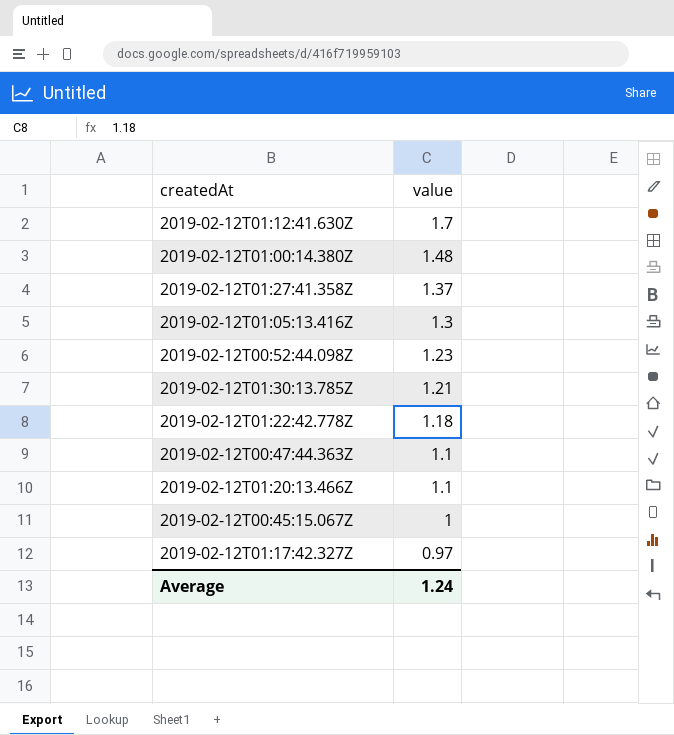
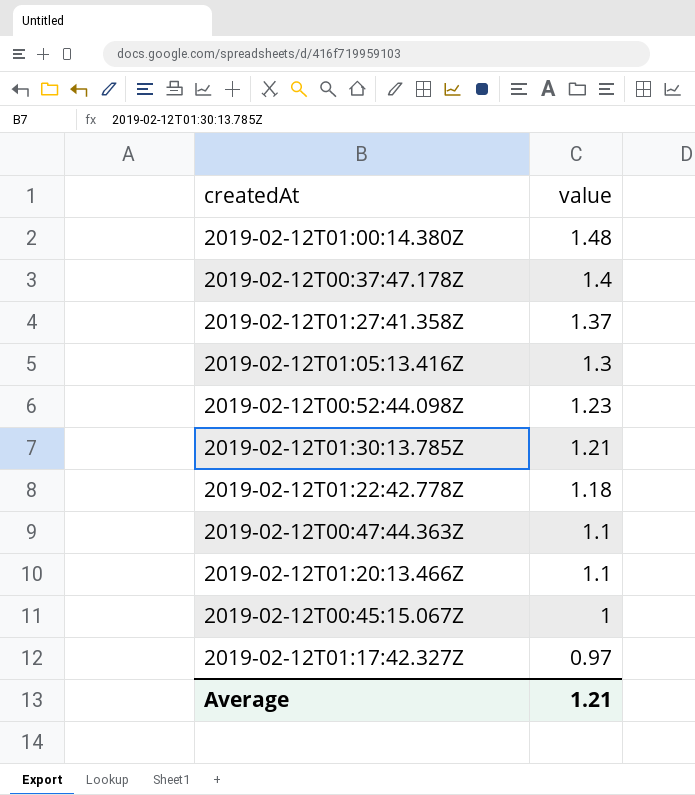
row 2019-02-12T01:12:41.630Z: 1.7 -> none
row 2019-02-12T00:37:47.178Z: none -> 1.4
Average | value: 1.24 -> 1.21

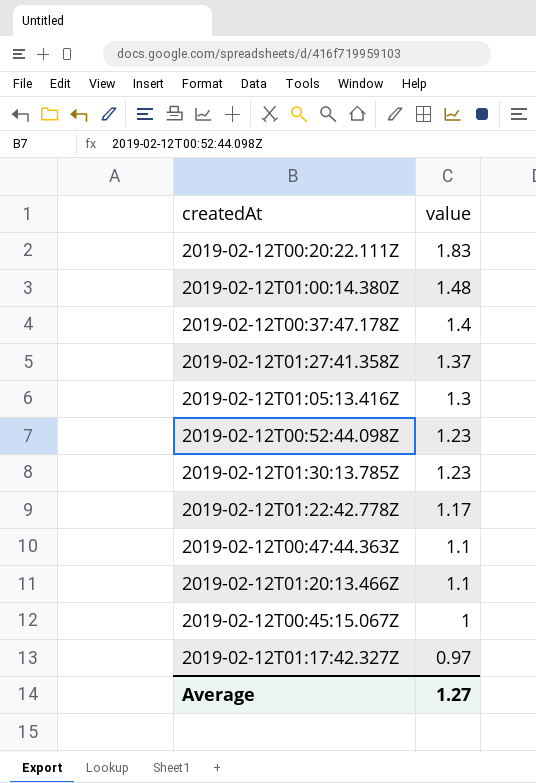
row 2019-02-12T00:20:22.111Z: none -> 1.83
2019-02-12T01:30:13.785Z | value: 1.21 -> 1.23
2019-02-12T01:22:42.778Z | value: 1.18 -> 1.17
Average | value: 1.21 -> 1.27

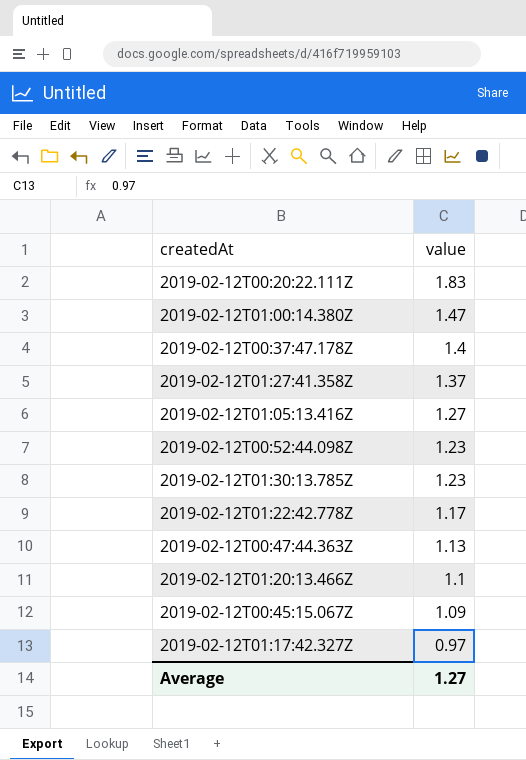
2019-02-12T01:00:14.380Z | value: 1.48 -> 1.47
2019-02-12T01:05:13.416Z | value: 1.3 -> 1.27
2019-02-12T00:47:44.363Z | value: 1.1 -> 1.13
2019-02-12T00:45:15.067Z | value: 1 -> 1.09

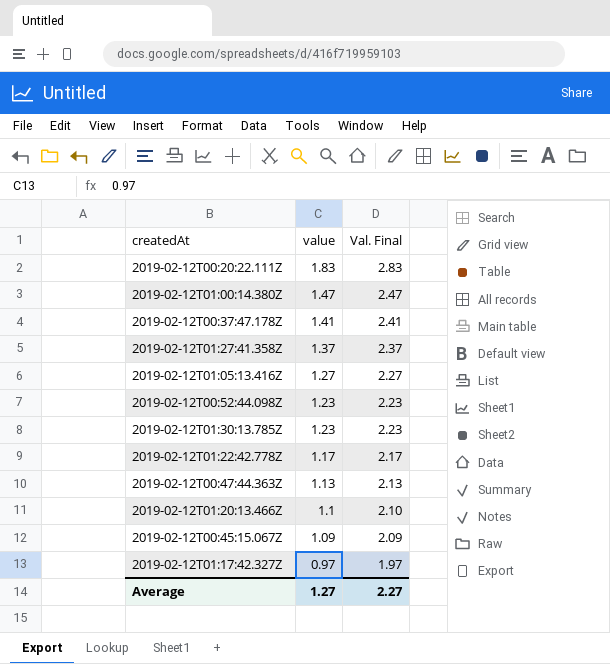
column Val. Final | formula: none -> [value] + 1
2019-02-12T00:37:47.178Z | value: 1.4 -> 1.41

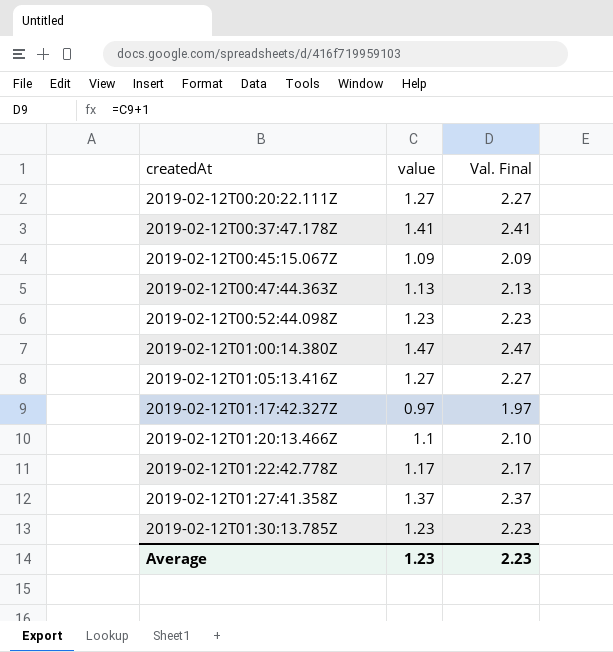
row order: value descending -> createdAt ascending
2019-02-12T00:20:22.111Z | value: 1.83 -> 1.27
2019-02-12T00:20:22.111Z | Val. Final: 2.83 -> 2.27
Average | value: 1.27 -> 1.23
Average | Val. Final: 2.27 -> 2.23

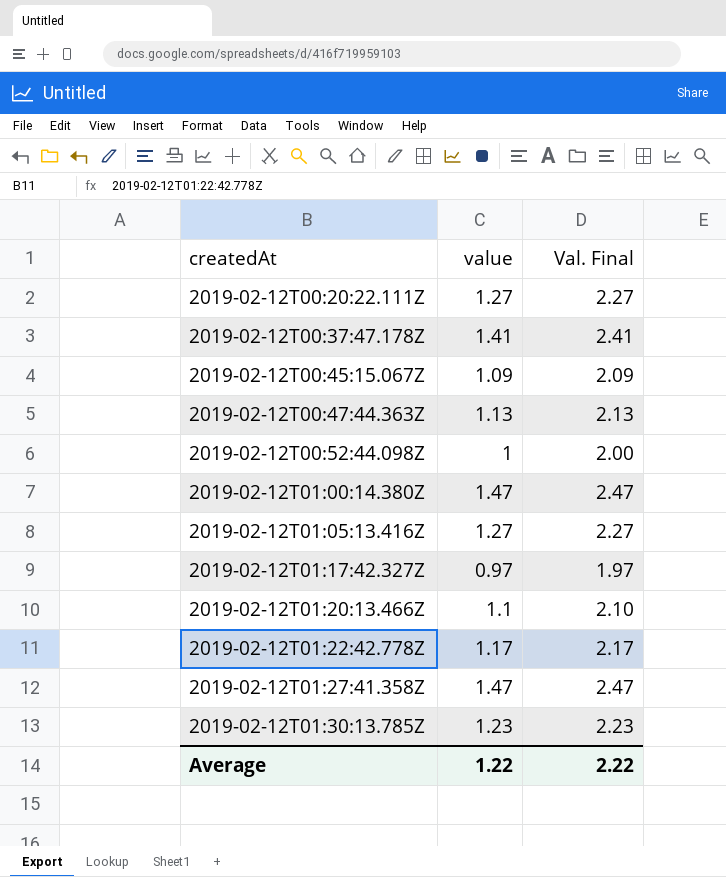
2019-02-12T00:52:44.098Z | value: 1.23 -> 1
2019-02-12T00:52:44.098Z | Val. Final: 2.23 -> 2.00
2019-02-12T01:27:41.358Z | value: 1.37 -> 1.47
2019-02-12T01:27:41.358Z | Val. Final: 2.37 -> 2.47
Average | value: 1.23 -> 1.22
Average | Val. Final: 2.23 -> 2.22

